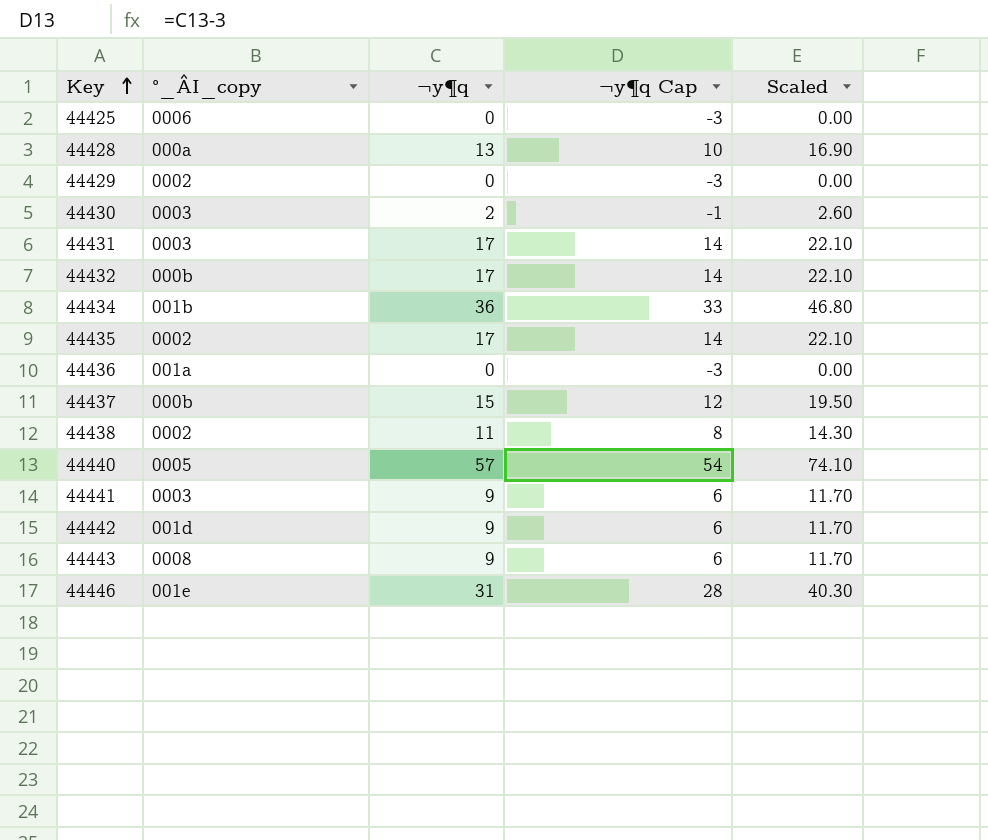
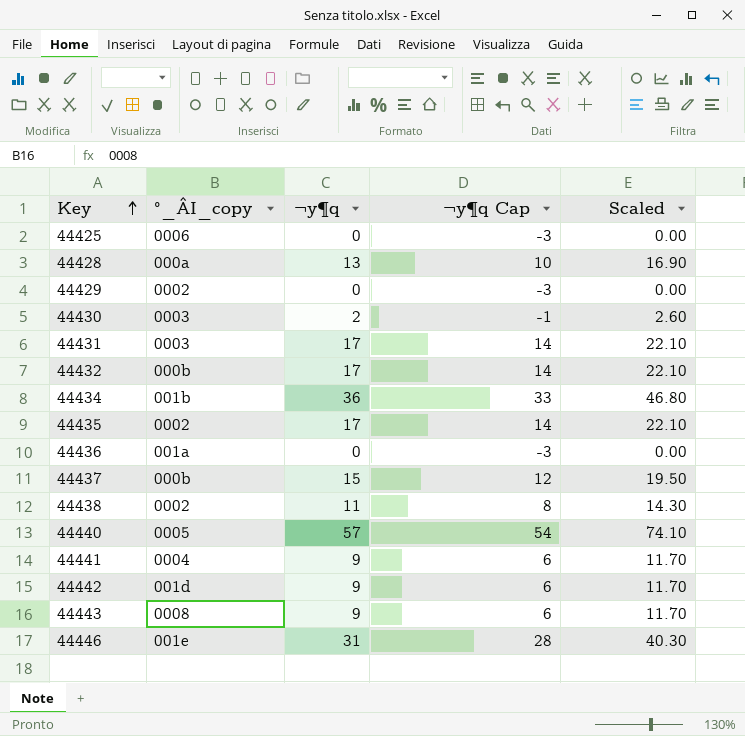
44441 | °_ÂI_copy: 0003 -> 0004

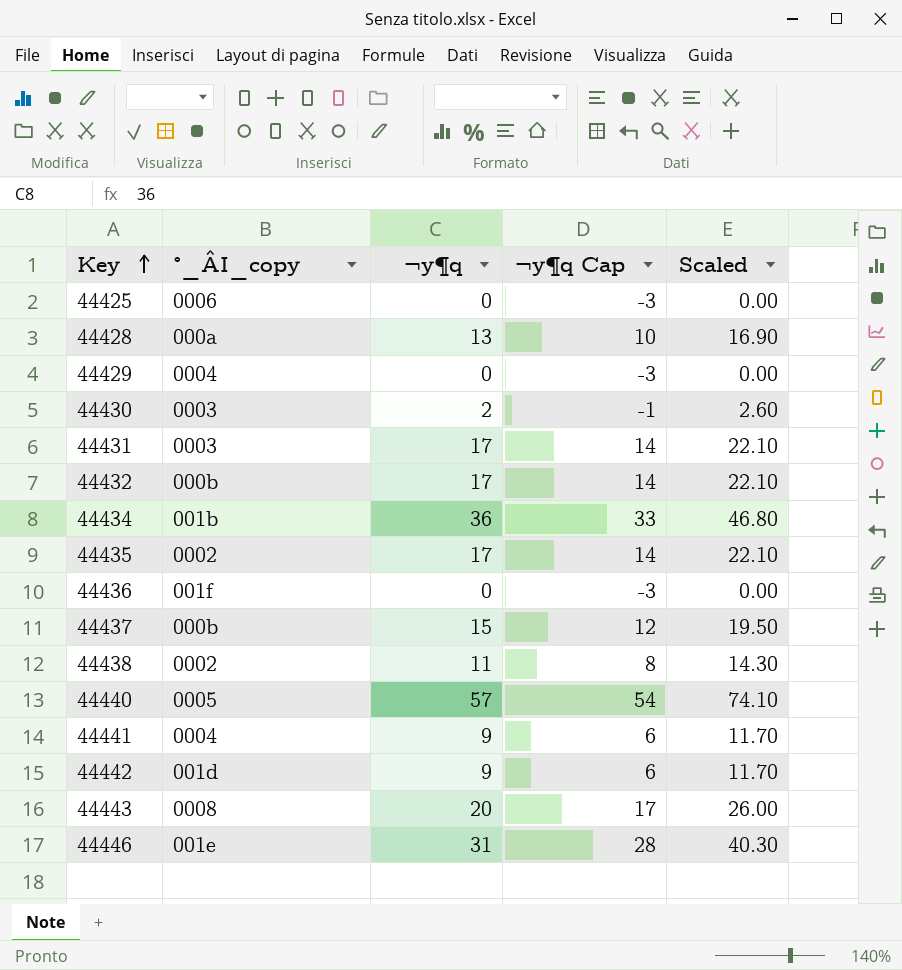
44429 | °_ÂI_copy: 0002 -> 0004
44436 | °_ÂI_copy: 001a -> 001f
44443 | ¬y¶q: 9 -> 20
44443 | ¬y¶q Cap: 6 -> 17
44443 | Scaled: 11.70 -> 26.00

